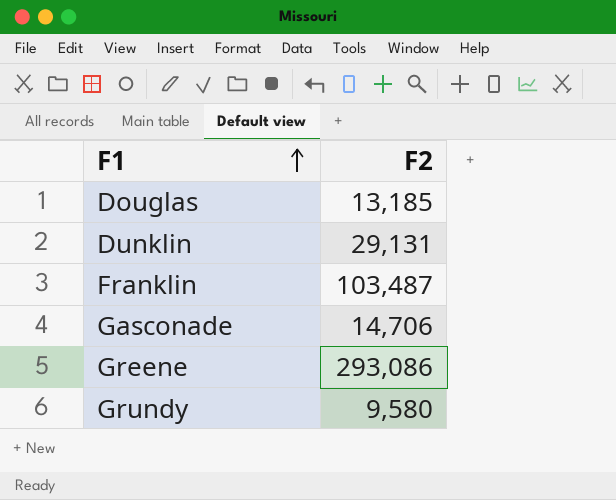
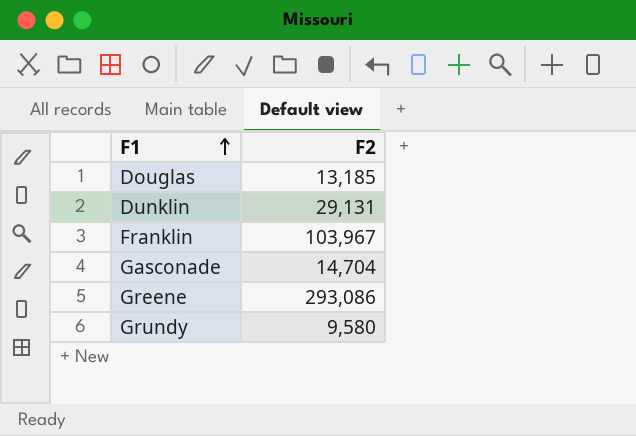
Franklin | F2: 103,487 -> 103,967
Gasconade | F2: 14,706 -> 14,704

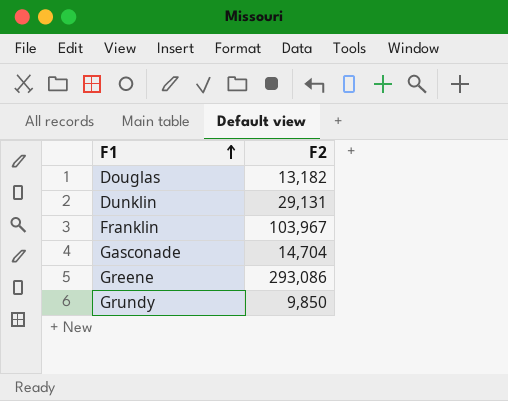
Douglas | F2: 13,185 -> 13,182
Grundy | F2: 9,580 -> 9,850

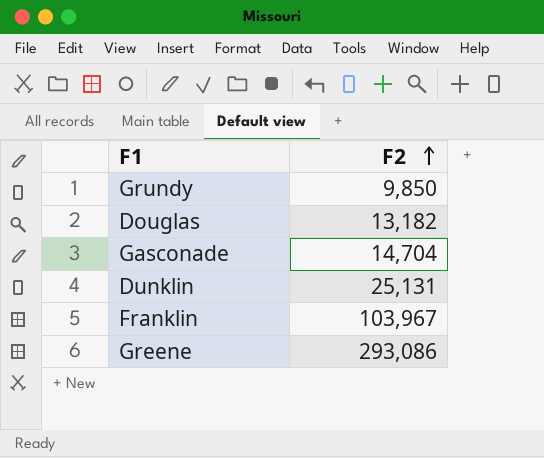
row order: F1 ascending -> F2 ascending
Dunklin | F2: 29,131 -> 25,131

